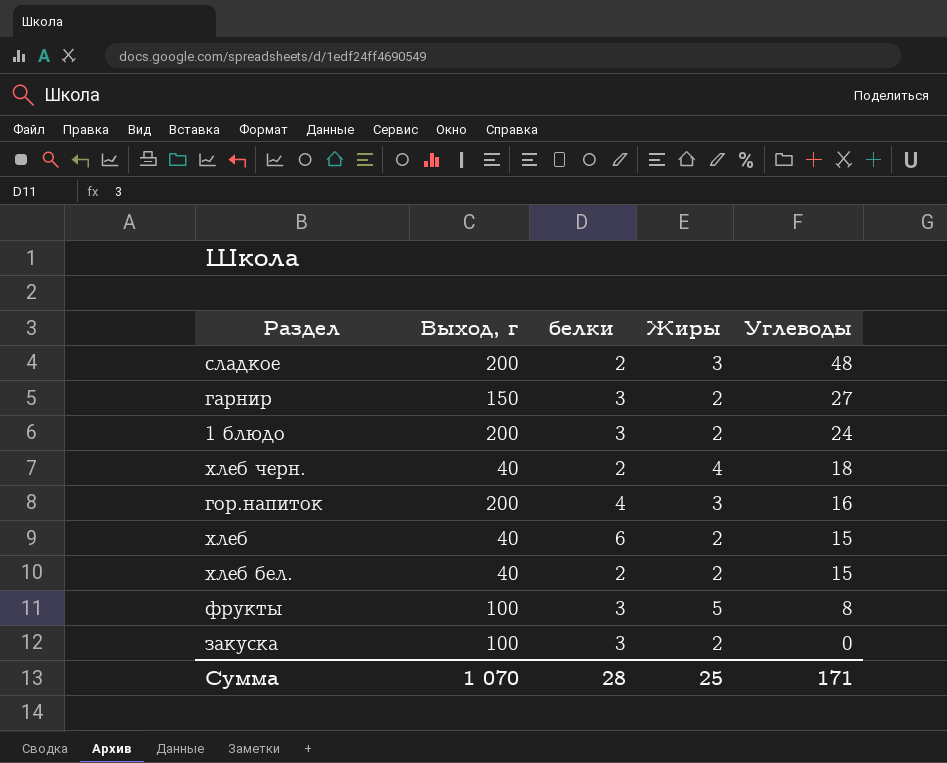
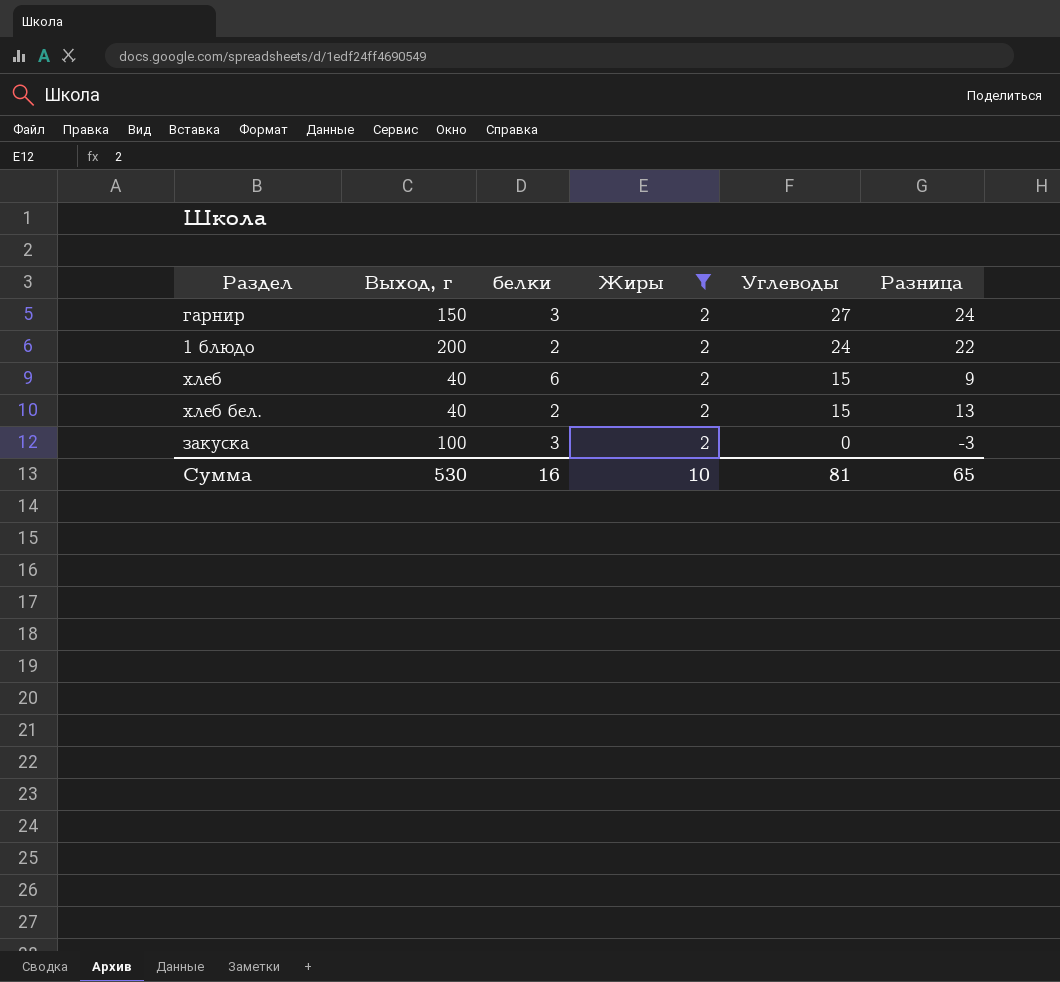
filter: none -> Жиры = 2
column Разница | formula: none -> [Углеводы] - [белки]
1 блюдо | белки: 3 -> 2
Сумма | Выход, г: 1 070 -> 530
Сумма | белки: 28 -> 16
Сумма | Жиры: 25 -> 10
Сумма | Углеводы: 171 -> 81

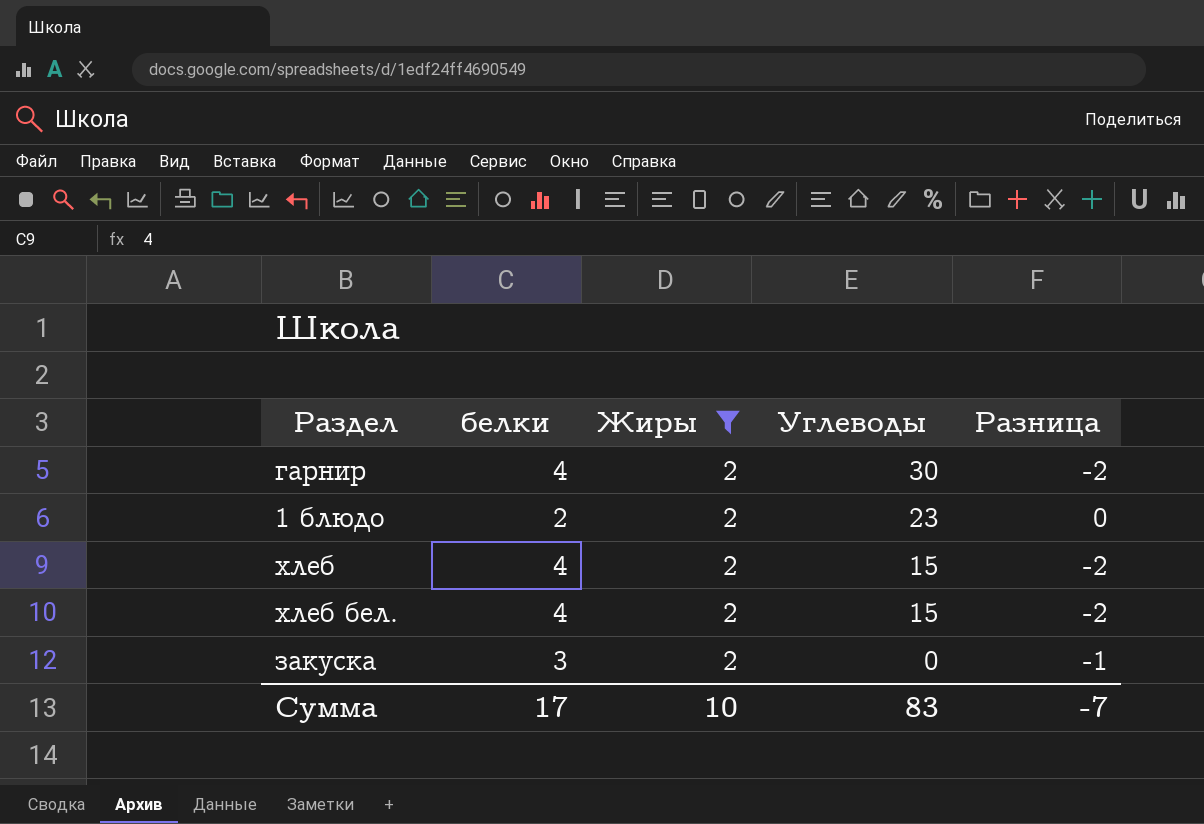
column Выход, г | position: 2 -> none
column Разница | formula: [Углеводы] - [белки] -> [Жиры] - [белки]
гарнир | белки: 3 -> 4
гарнир | Углеводы: 27 -> 30
1 блюдо | Углеводы: 24 -> 23
хлеб | белки: 6 -> 4
хлеб бел. | белки: 2 -> 4
Сумма | белки: 16 -> 17
Сумма | Углеводы: 81 -> 83
Сумма | Разница: 65 -> -7

